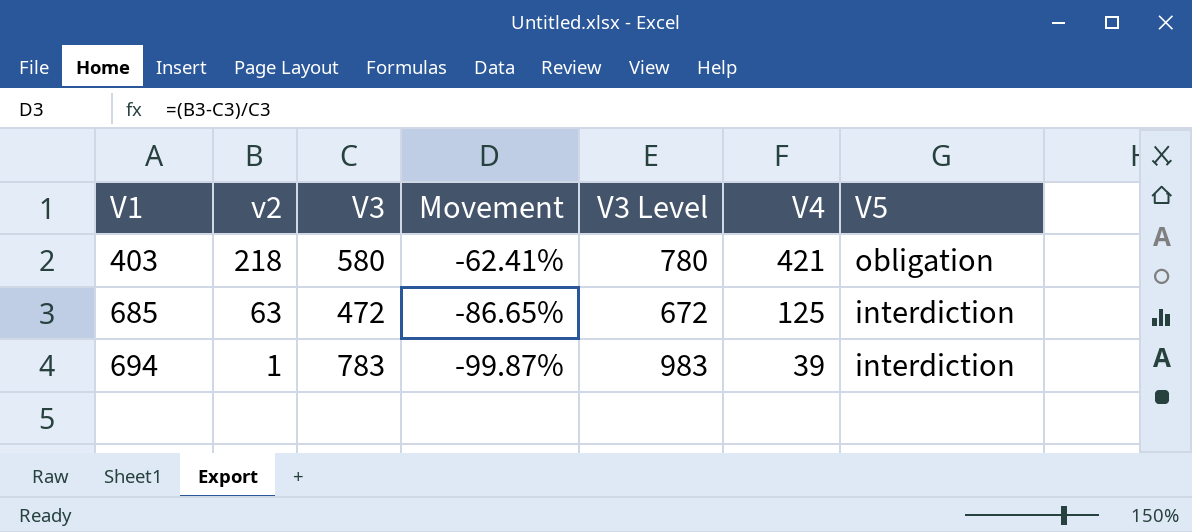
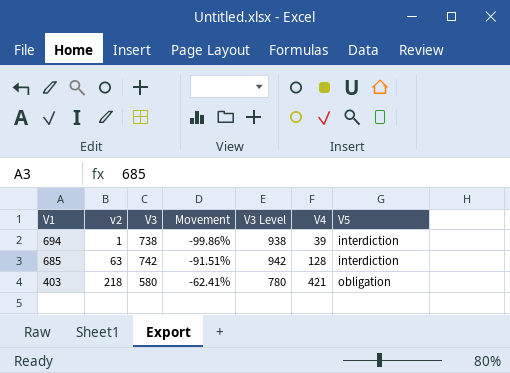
row order: V1 ascending -> V1 descending
694 | V3: 783 -> 738
694 | Movement: -99.87% -> -99.86%
694 | V3 Level: 983 -> 938
685 | V3: 472 -> 742
685 | Movement: -86.65% -> -91.51%
685 | V3 Level: 672 -> 942
685 | V4: 125 -> 128

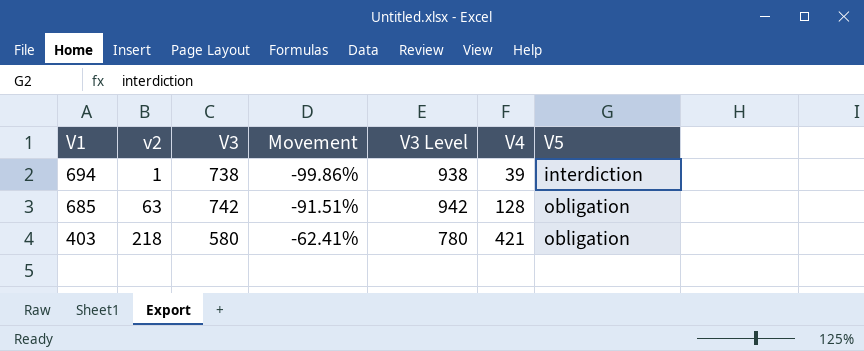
685 | V5: interdiction -> obligation

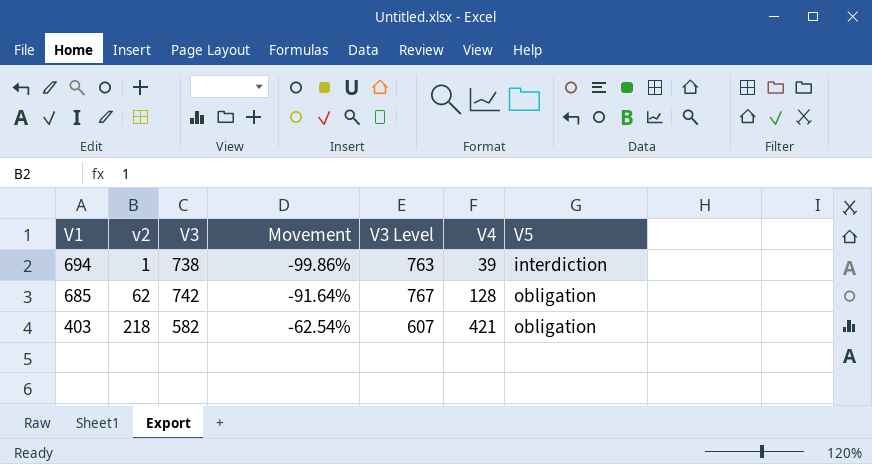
column V3 Level | formula: [V3] + 200 -> [V3] + 25
685 | v2: 63 -> 62
685 | Movement: -91.51% -> -91.64%
403 | V3: 580 -> 582
403 | Movement: -62.41% -> -62.54%

